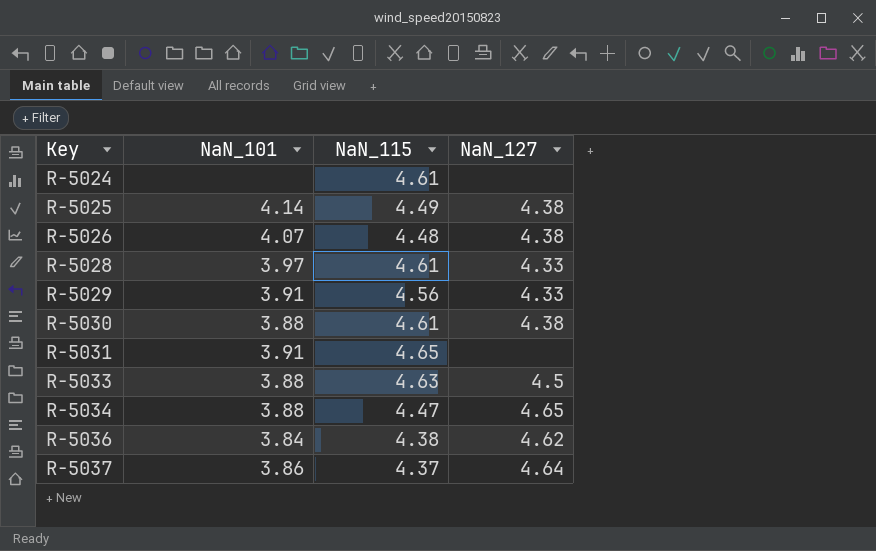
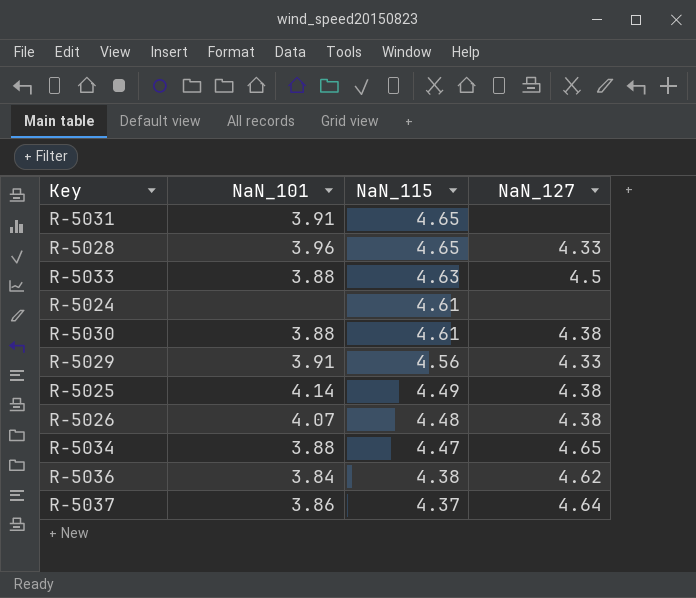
row order: Key ascending -> NaN_115 descending
R-5028 | NaN_101: 3.97 -> 3.96
R-5028 | NaN_115: 4.61 -> 4.65

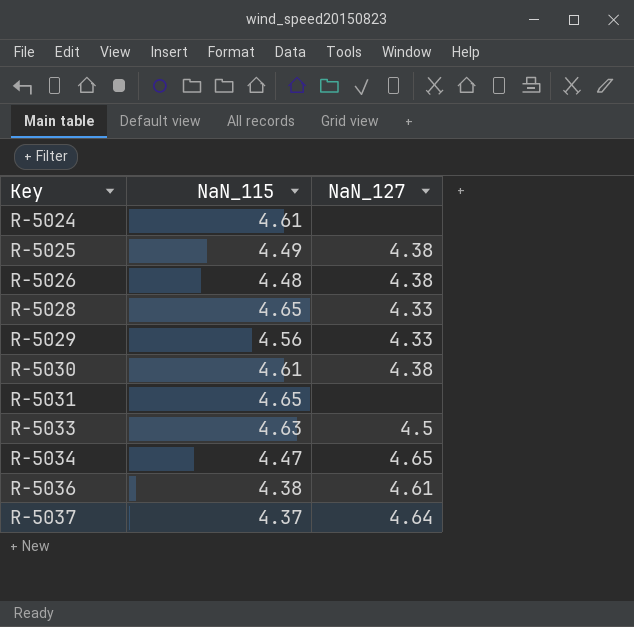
row order: NaN_115 descending -> Key ascending
column NaN_101 | position: 2 -> none
R-5036 | NaN_127: 4.62 -> 4.61

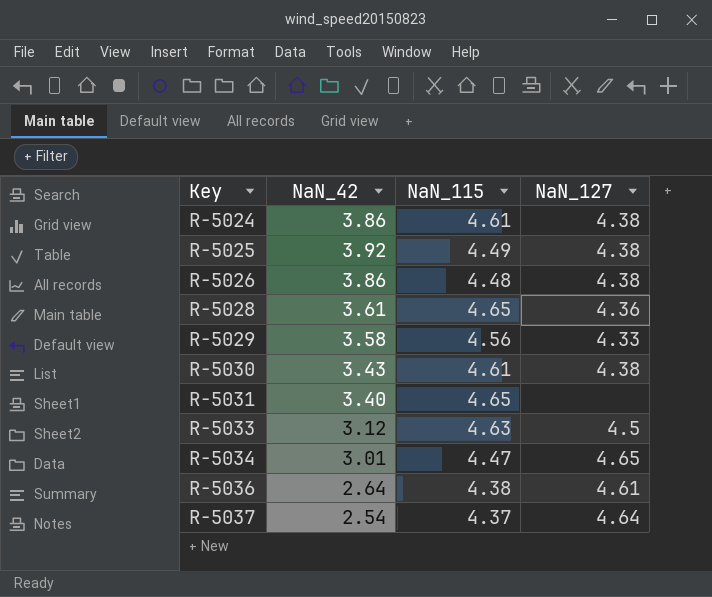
column NaN_42 | position: none -> 2
R-5024 | NaN_127: none -> 4.38
R-5028 | NaN_127: 4.33 -> 4.36

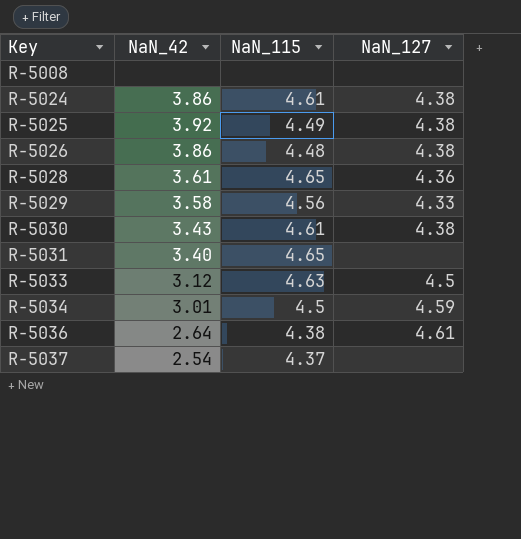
row R-5008: none -> none | none | none
R-5034 | NaN_115: 4.47 -> 4.5
R-5034 | NaN_127: 4.65 -> 4.59
R-5037 | NaN_127: 4.64 -> none

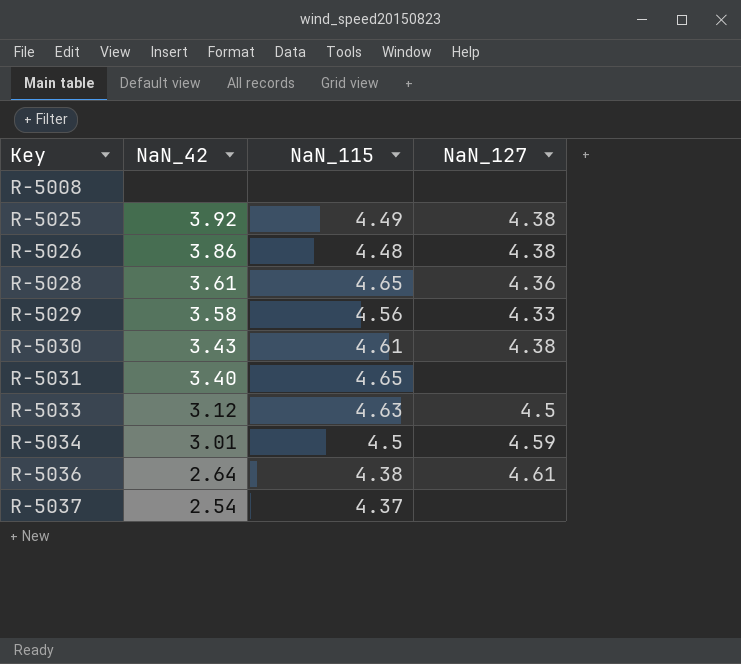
row R-5024: 3.86 | 4.61 | 4.38 -> none

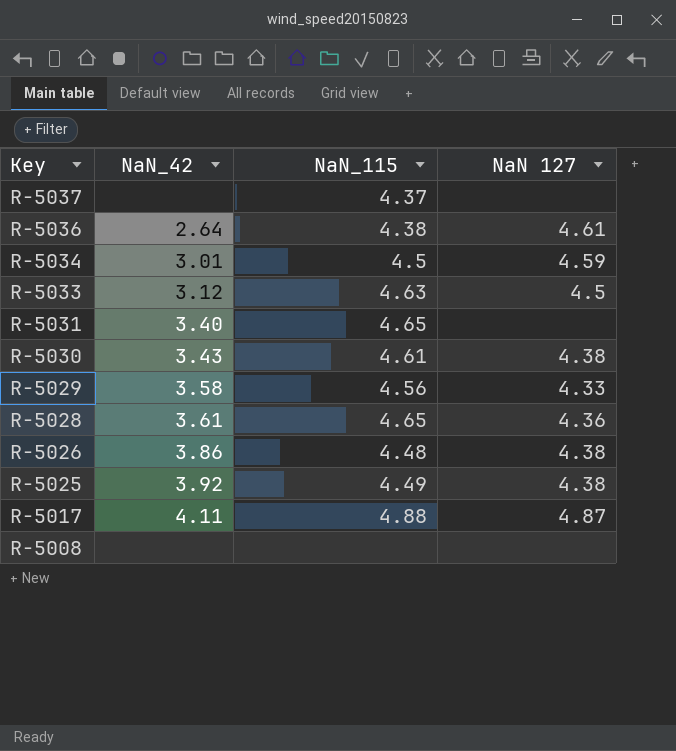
row order: Key ascending -> Key descending
column name: NaN_127 -> NaN 127
R-5037 | NaN_42: 2.54 -> none
row R-5017: none -> 4.11 | 4.88 | 4.87

